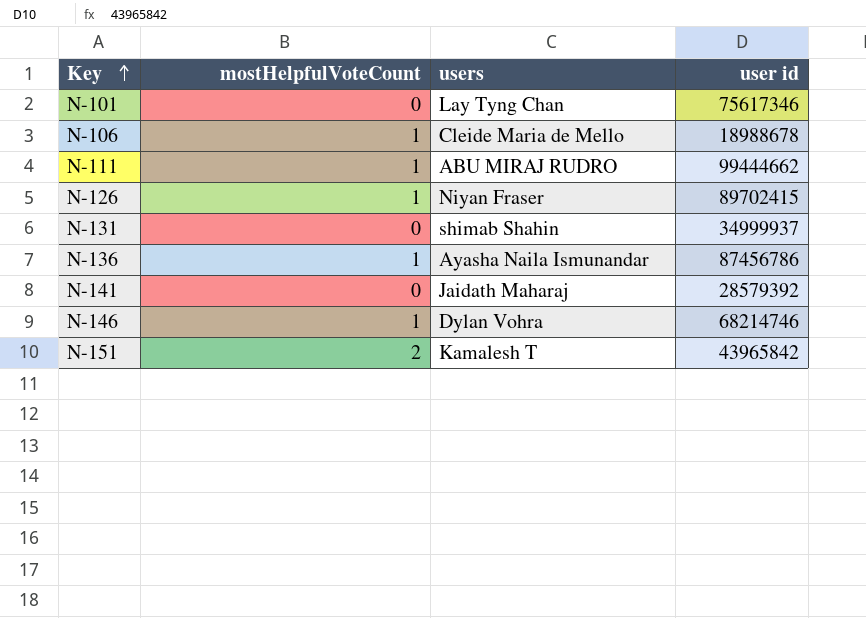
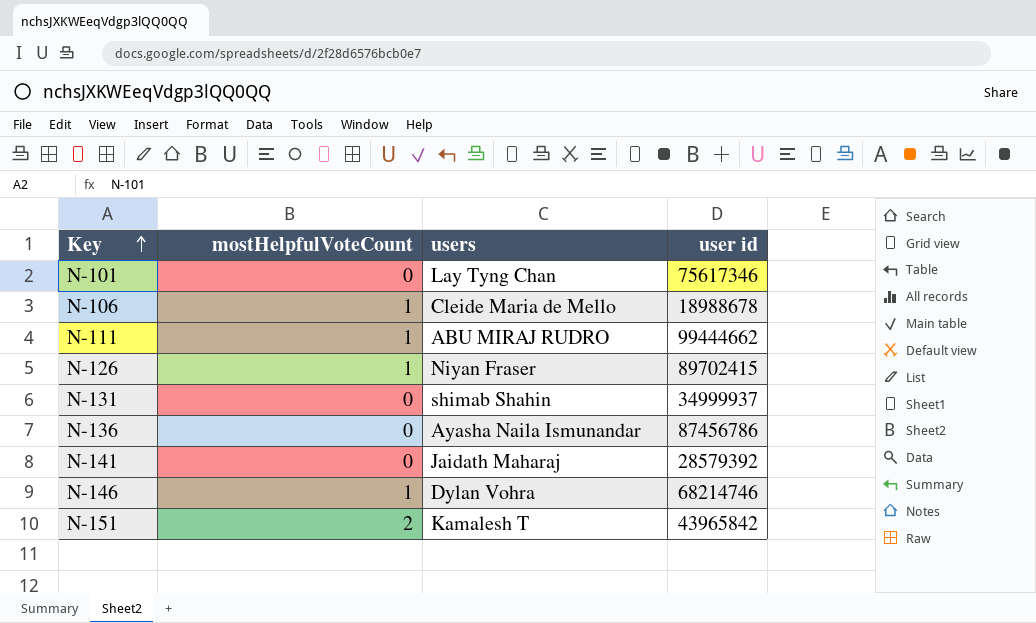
N-136 | mostHelpfulVoteCount: 1 -> 0

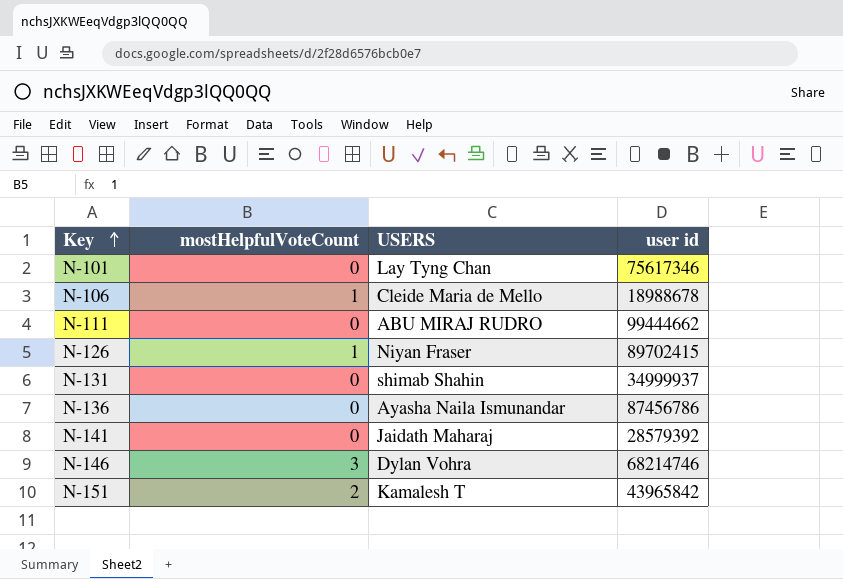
column name: users -> USERS
N-111 | mostHelpfulVoteCount: 1 -> 0
N-146 | mostHelpfulVoteCount: 1 -> 3

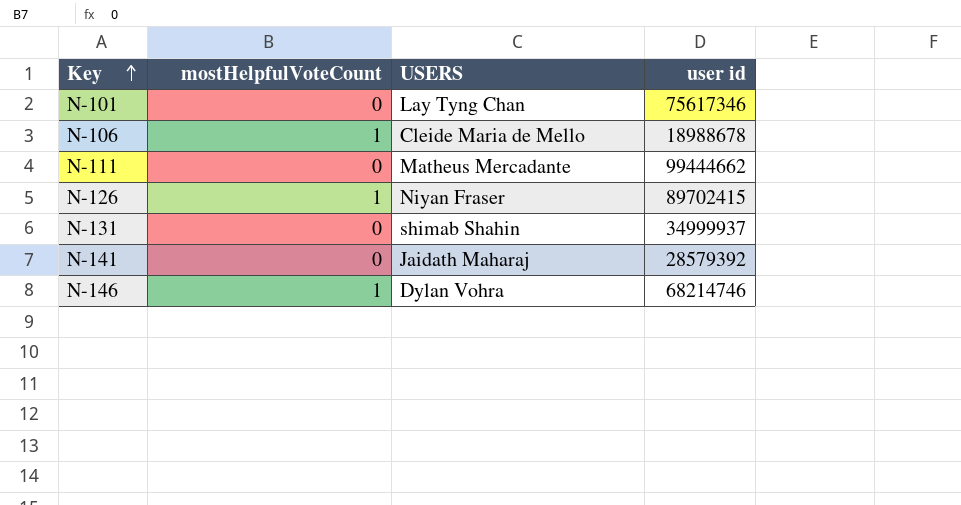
row N-136: 0 | Ayasha Naila Ismunandar | 87456786 -> none
row N-151: 2 | Kamalesh T | 43965842 -> none
N-111 | USERS: ABU MIRAJ RUDRO -> Matheus Mercadante
N-146 | mostHelpfulVoteCount: 3 -> 1

